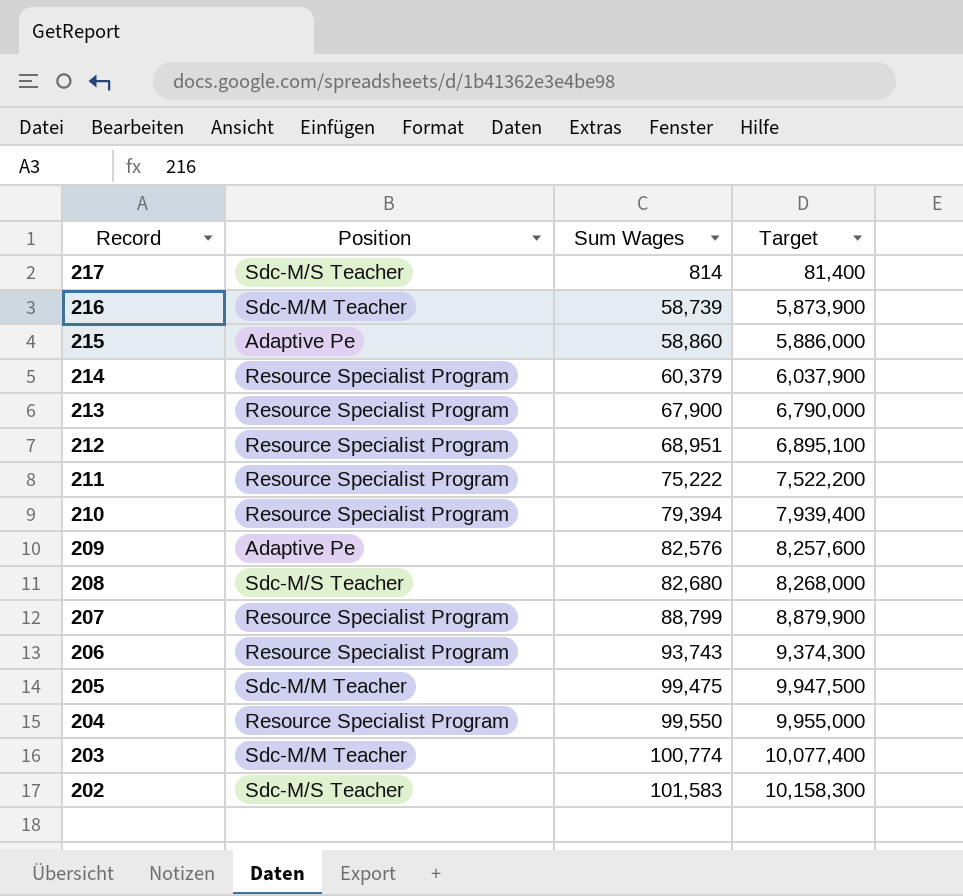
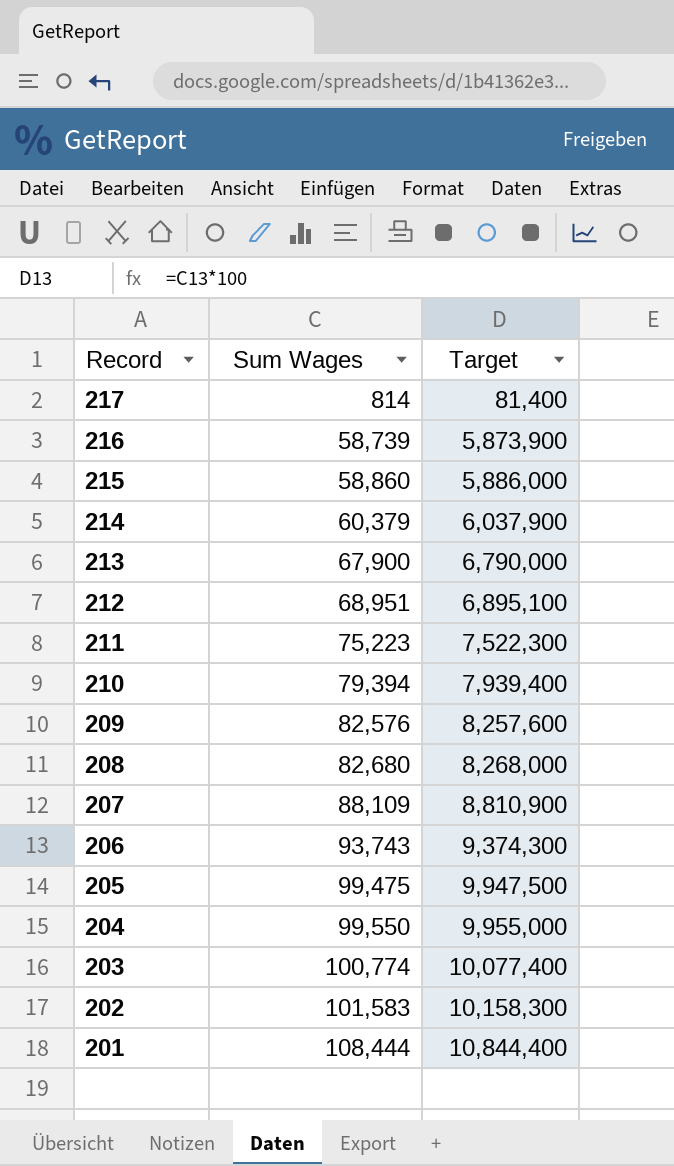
column Position | position: 2 -> none
211 | Sum Wages: 75,222 -> 75,223
211 | Target: 7,522,200 -> 7,522,300
207 | Sum Wages: 88,799 -> 88,109
207 | Target: 8,879,900 -> 8,810,900
row 201: none -> 108,444 | 10,844,400

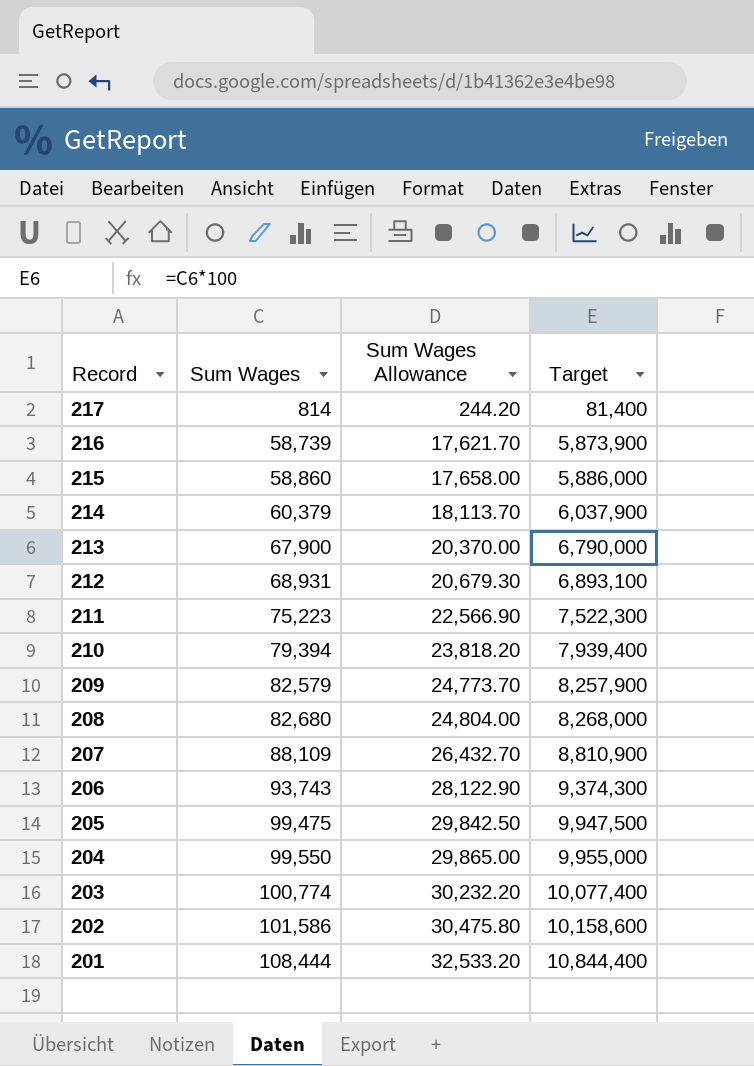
column Sum Wages Allowance | formula: none -> [Sum Wages] * 0.3
212 | Sum Wages: 68,951 -> 68,931
212 | Target: 6,895,100 -> 6,893,100
209 | Sum Wages: 82,576 -> 82,579
209 | Target: 8,257,600 -> 8,257,900
202 | Sum Wages: 101,583 -> 101,586
202 | Target: 10,158,300 -> 10,158,600

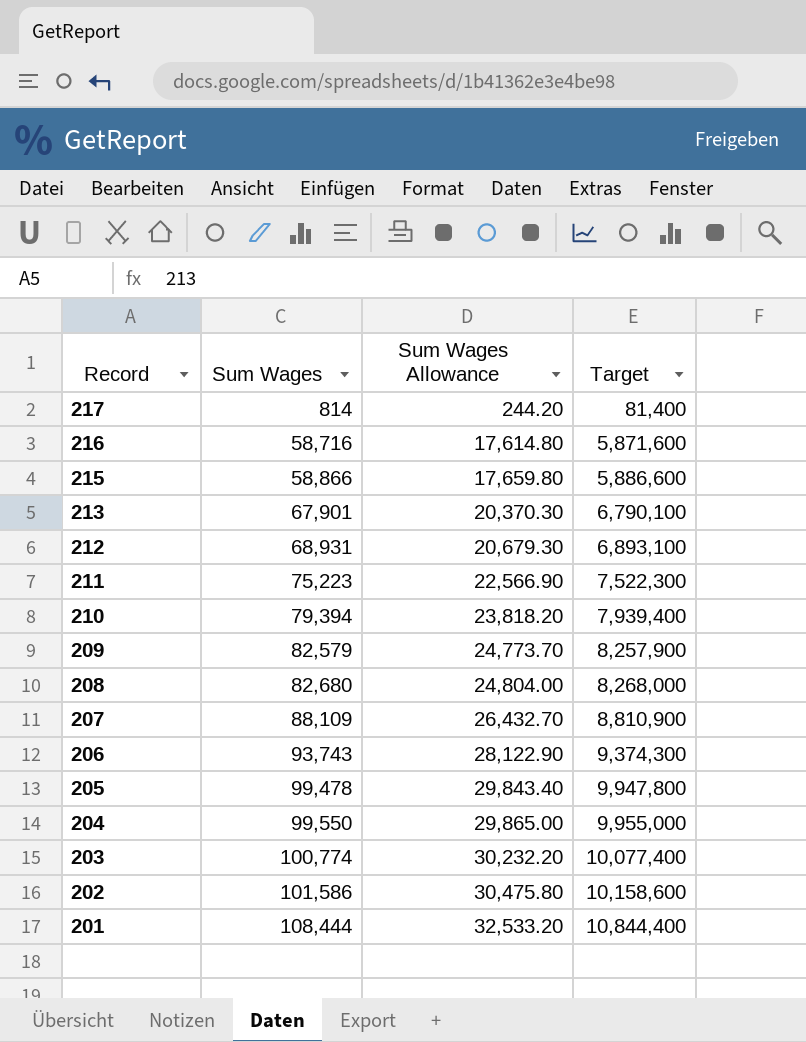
row 214: 60,379 | 18,113.70 | 6,037,900 -> none
216 | Sum Wages: 58,739 -> 58,716
216 | Sum Wages Allowance: 17,621.70 -> 17,614.80
216 | Target: 5,873,900 -> 5,871,600
215 | Sum Wages: 58,860 -> 58,866
215 | Sum Wages Allowance: 17,658.00 -> 17,659.80
215 | Target: 5,886,000 -> 5,886,600
213 | Sum Wages: 67,900 -> 67,901
213 | Sum Wages Allowance: 20,370.00 -> 20,370.30
213 | Target: 6,790,000 -> 6,790,100
205 | Sum Wages: 99,475 -> 99,478
205 | Sum Wages Allowance: 29,842.50 -> 29,843.40
205 | Target: 9,947,500 -> 9,947,800

